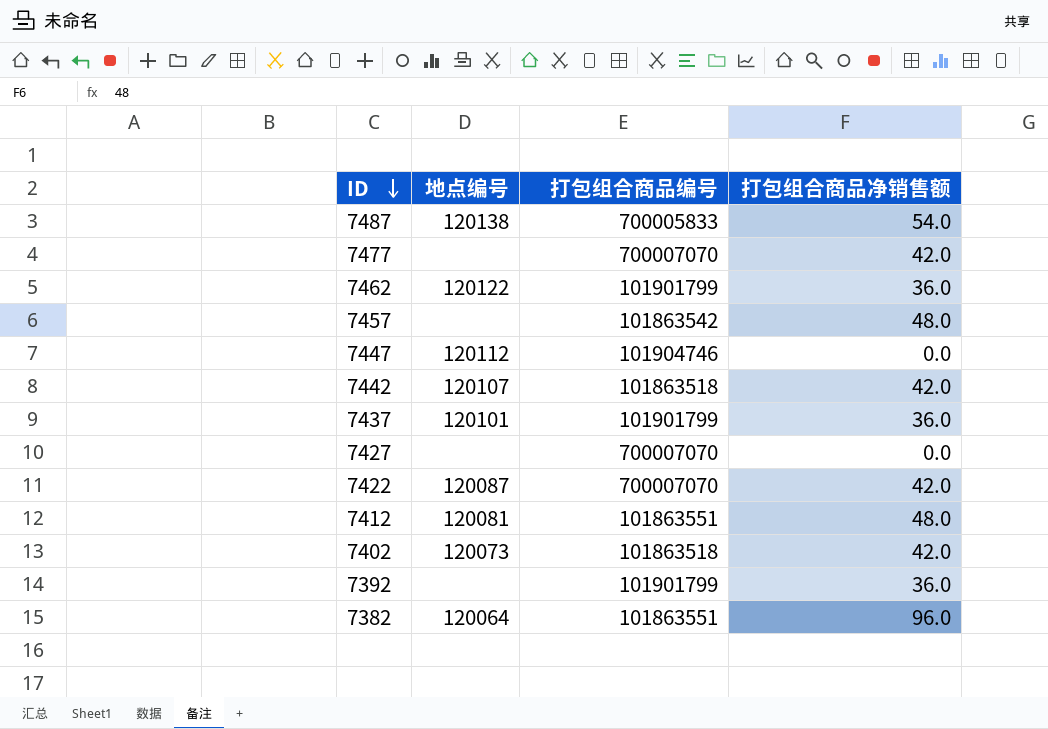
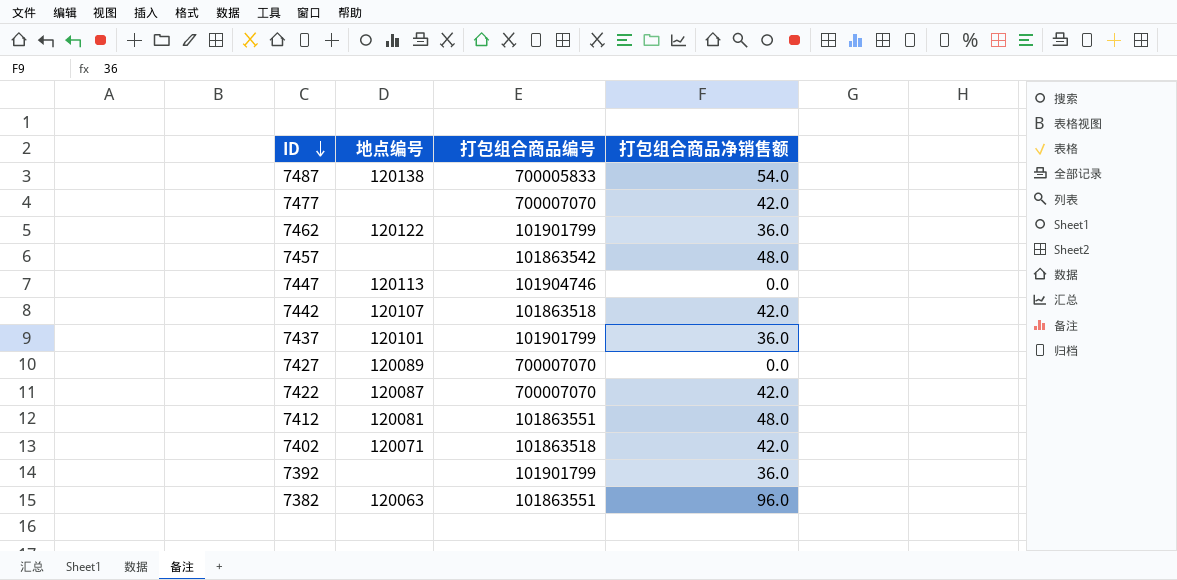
7447 | 地点编号: 120112 -> 120113
7427 | 地点编号: none -> 120089
7402 | 地点编号: 120073 -> 120071
7382 | 地点编号: 120064 -> 120063

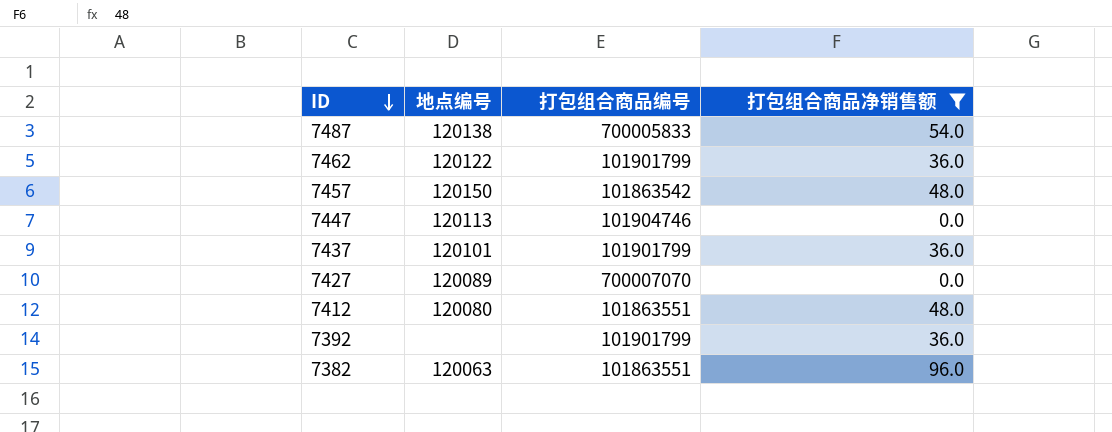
filter: none -> 打包组合商品净销售额 != 42.0
7457 | 地点编号: none -> 120150
7412 | 地点编号: 120081 -> 120080

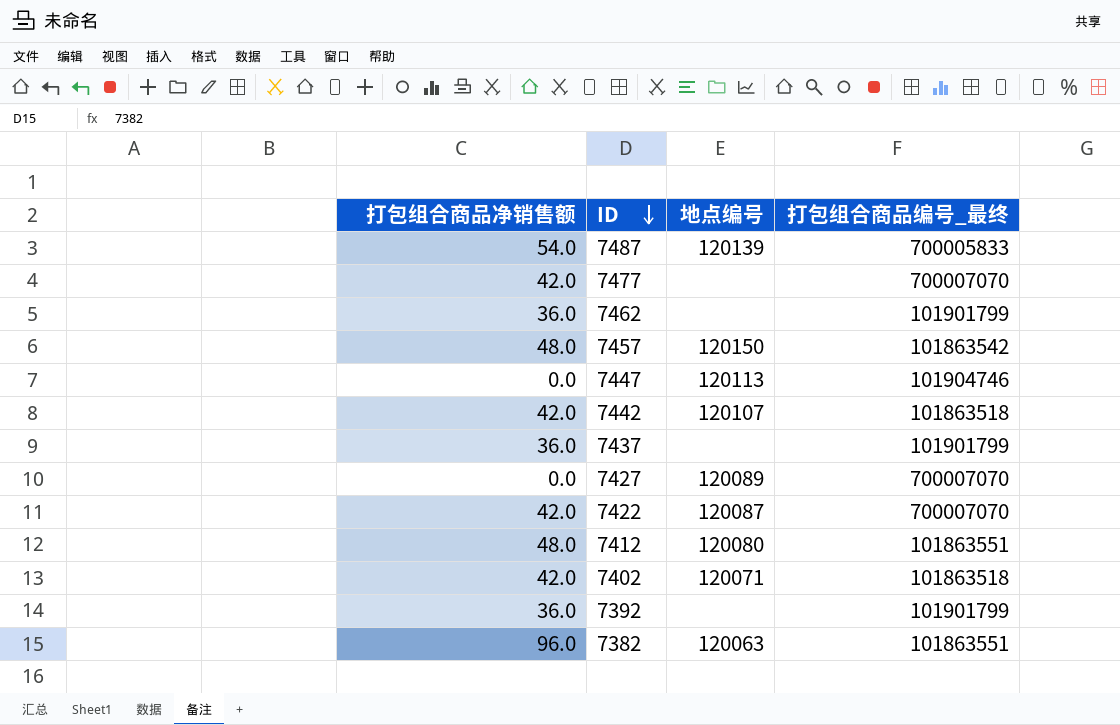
filter: 打包组合商品净销售额 != 42.0 -> none
column 打包组合商品净销售额 | position: 4 -> 1
column name: 打包组合商品编号 -> 打包组合商品编号_最终
7487 | 地点编号: 120138 -> 120139
7462 | 地点编号: 120122 -> none
7437 | 地点编号: 120101 -> none

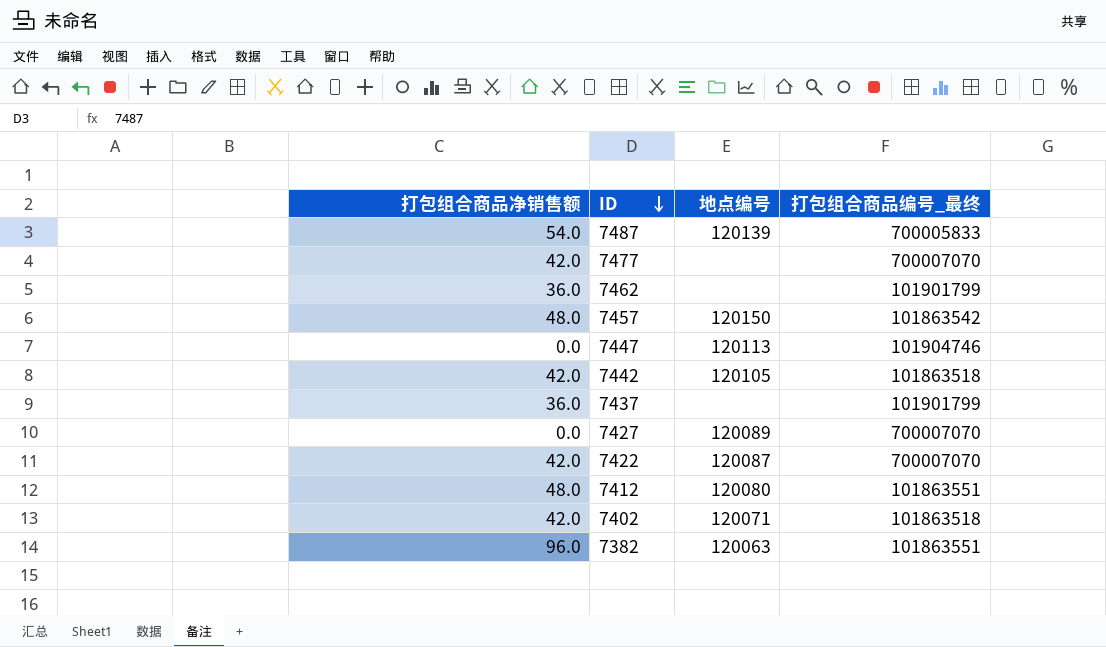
row 7392: 36.0 | none | 101901799 -> none
7442 | 地点编号: 120107 -> 120105

